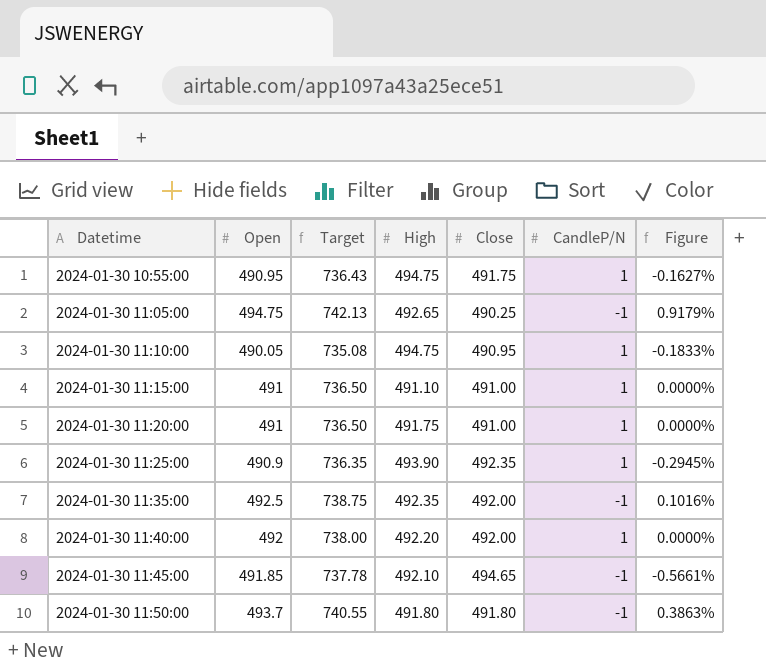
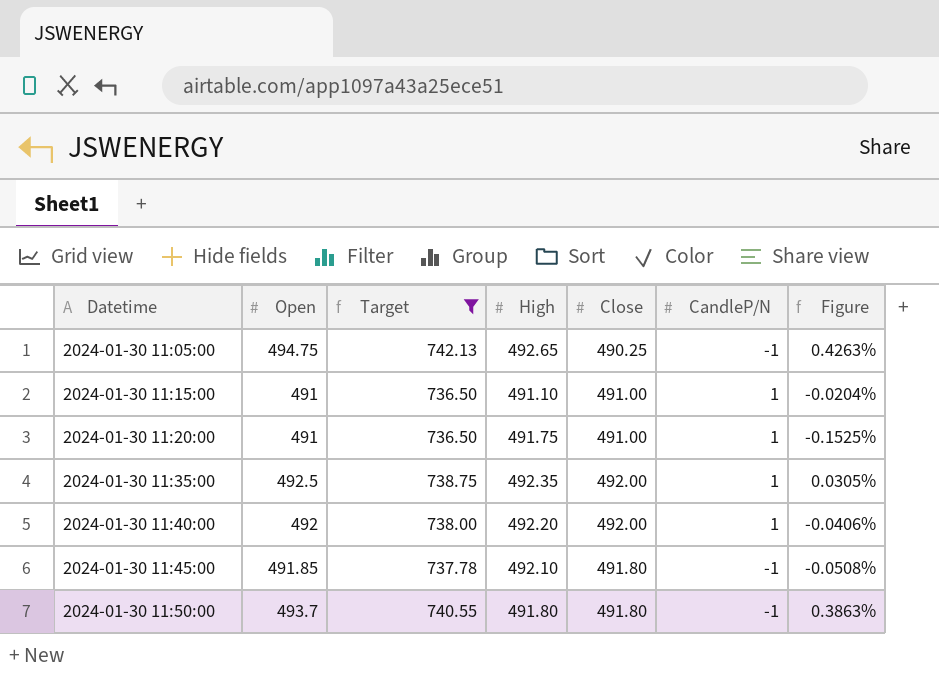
filter: none -> Target >= 736.50
column Figure | formula: ([Open] - [Close]) / [Close] -> ([Open] - [High]) / [High]
2024-01-30 11:35:00 | CandleP/N: -1 -> 1
2024-01-30 11:45:00 | Close: 494.65 -> 491.80

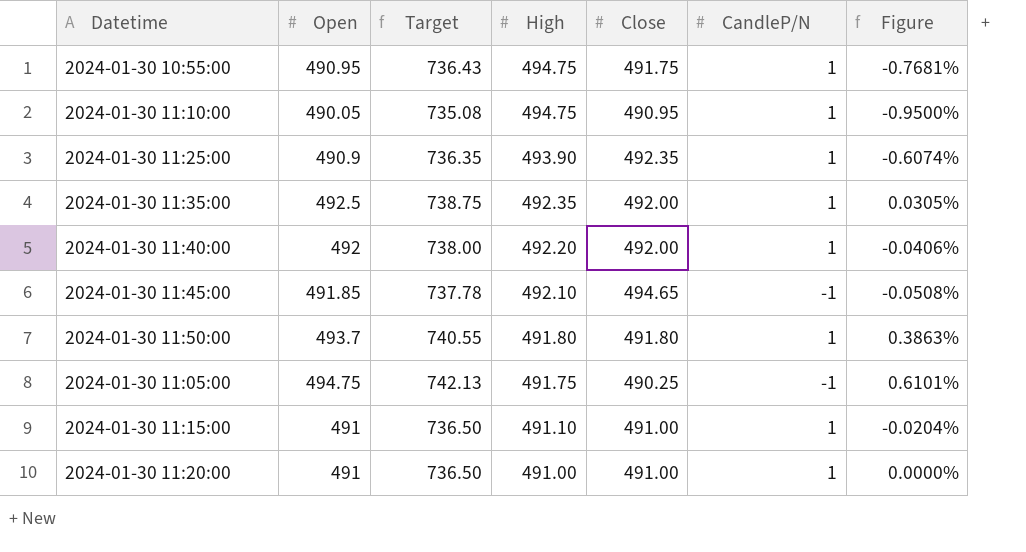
filter: Target >= 736.50 -> none
row order: Datetime ascending -> High descending
2024-01-30 11:45:00 | Close: 491.80 -> 494.65
2024-01-30 11:50:00 | CandleP/N: -1 -> 1
2024-01-30 11:05:00 | High: 492.65 -> 491.75
2024-01-30 11:05:00 | Figure: 0.4263% -> 0.6101%
2024-01-30 11:20:00 | High: 491.75 -> 491.00
2024-01-30 11:20:00 | Figure: -0.1525% -> 0.0000%

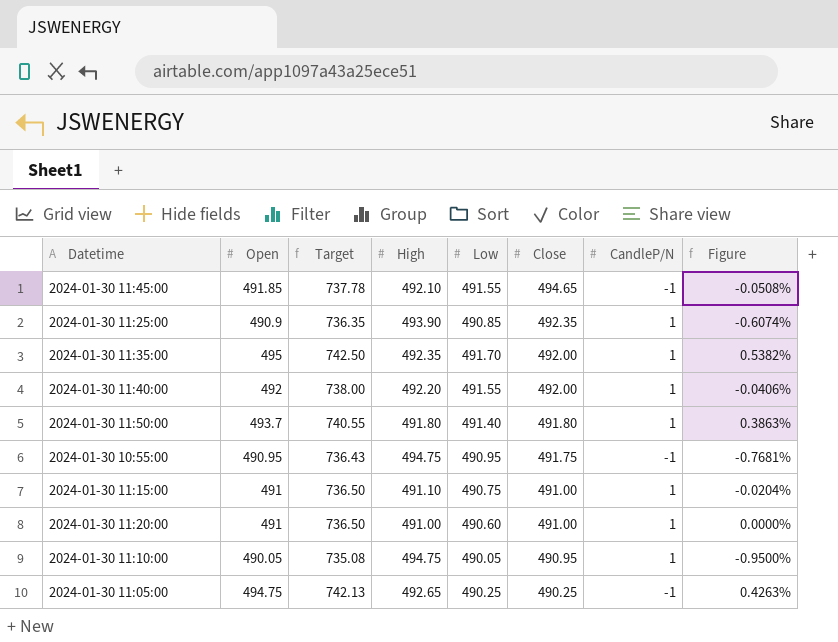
row order: High descending -> Close descending
column Low | position: none -> 5
2024-01-30 11:35:00 | Open: 492.5 -> 495
2024-01-30 11:35:00 | Target: 738.75 -> 742.50
2024-01-30 11:35:00 | Figure: 0.0305% -> 0.5382%
2024-01-30 10:55:00 | CandleP/N: 1 -> -1
2024-01-30 11:05:00 | High: 491.75 -> 492.65
2024-01-30 11:05:00 | Figure: 0.6101% -> 0.4263%

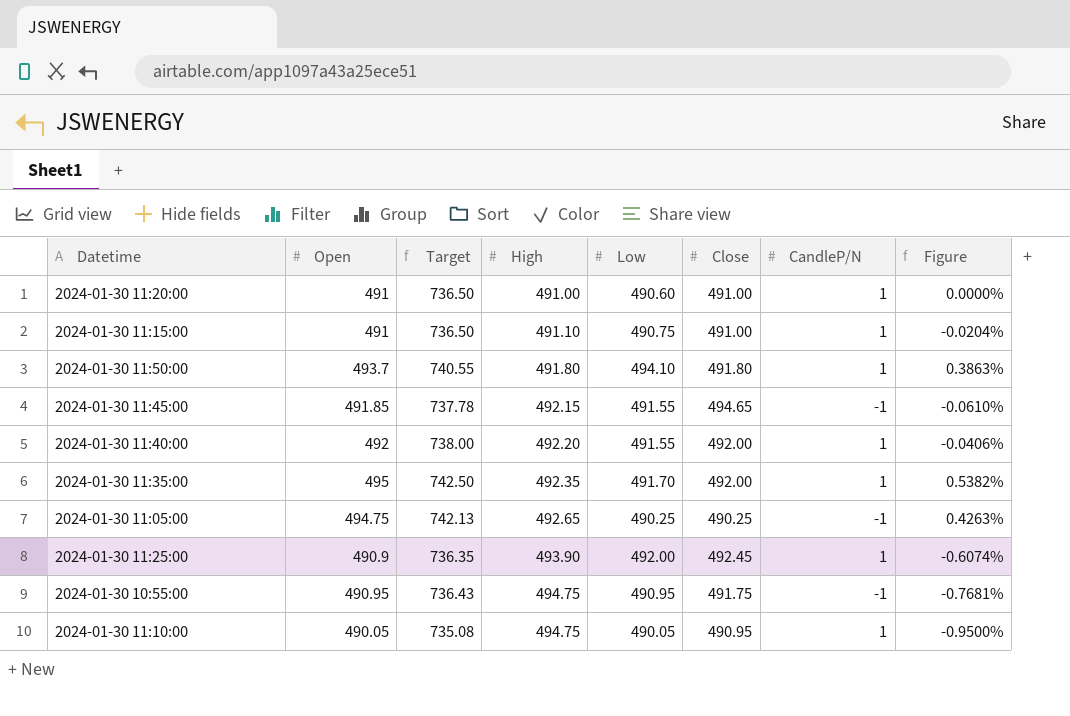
row order: Close descending -> High ascending
2024-01-30 11:50:00 | Low: 491.40 -> 494.10
2024-01-30 11:45:00 | High: 492.10 -> 492.15
2024-01-30 11:45:00 | Figure: -0.0508% -> -0.0610%
2024-01-30 11:25:00 | Low: 490.85 -> 492.00
2024-01-30 11:25:00 | Close: 492.35 -> 492.45

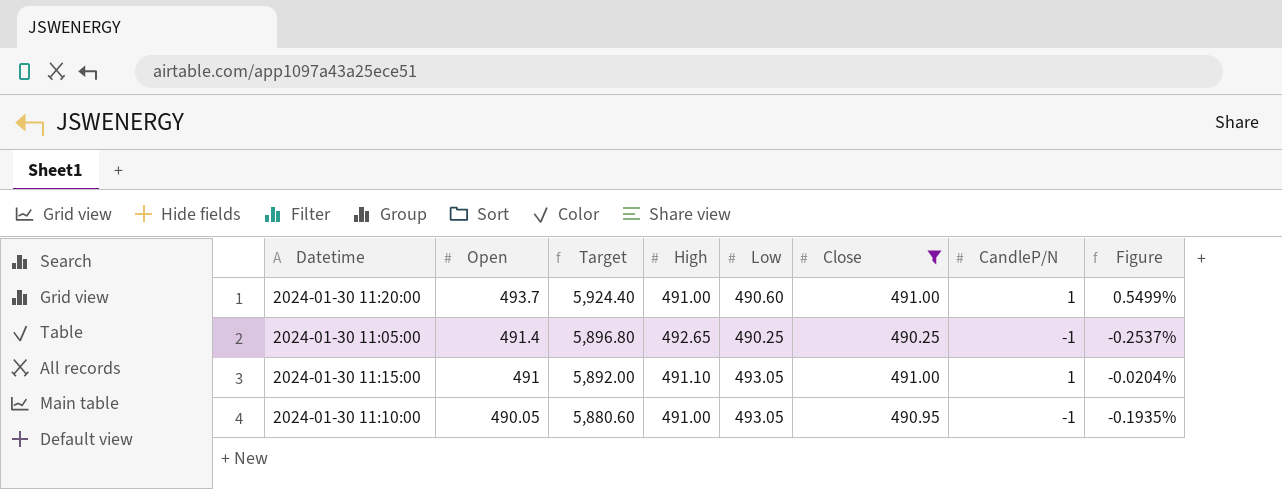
filter: none -> Close <= 491.00
row order: High ascending -> Open descending
column Target | formula: [Open] * 1.5 -> [Open] * 12
2024-01-30 11:20:00 | Open: 491 -> 493.7
2024-01-30 11:20:00 | Figure: 0.0000% -> 0.5499%
2024-01-30 11:05:00 | Open: 494.75 -> 491.4
2024-01-30 11:05:00 | Figure: 0.4263% -> -0.2537%
2024-01-30 11:15:00 | Low: 490.75 -> 493.05
2024-01-30 11:10:00 | High: 494.75 -> 491.00
2024-01-30 11:10:00 | Low: 490.05 -> 493.05
2024-01-30 11:10:00 | CandleP/N: 1 -> -1
2024-01-30 11:10:00 | Figure: -0.9500% -> -0.1935%

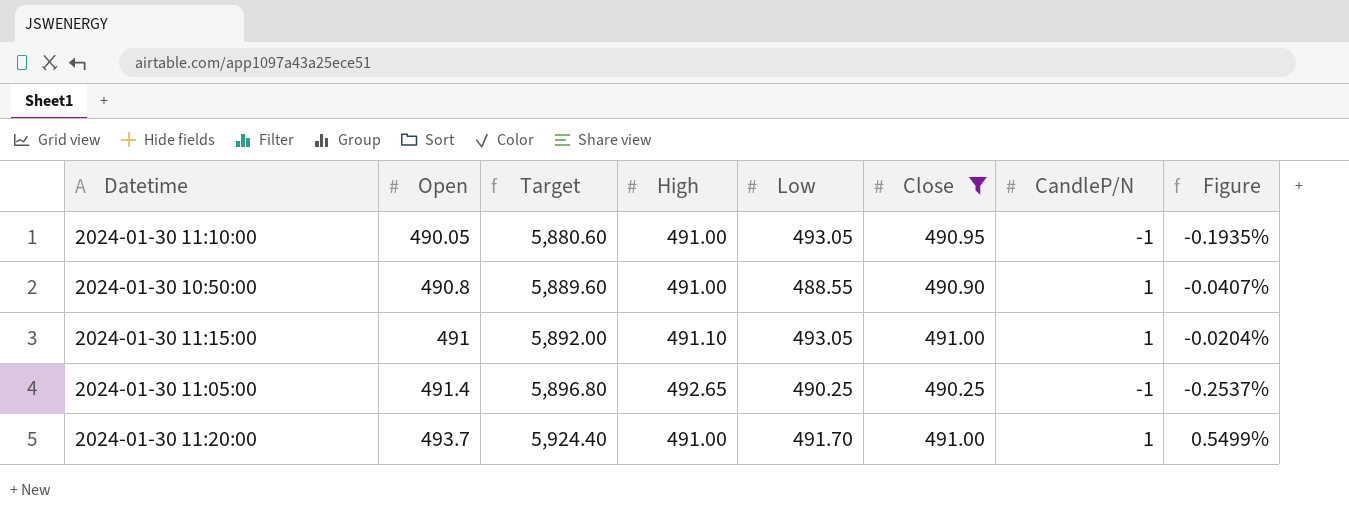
row order: Open descending -> Open ascending
row 2024-01-30 10:50:00: none -> 490.8 | 5,889.60 | 491.00 | 488.55 | 490.90 | 1 | -0.0407%
2024-01-30 11:20:00 | Low: 490.60 -> 491.70

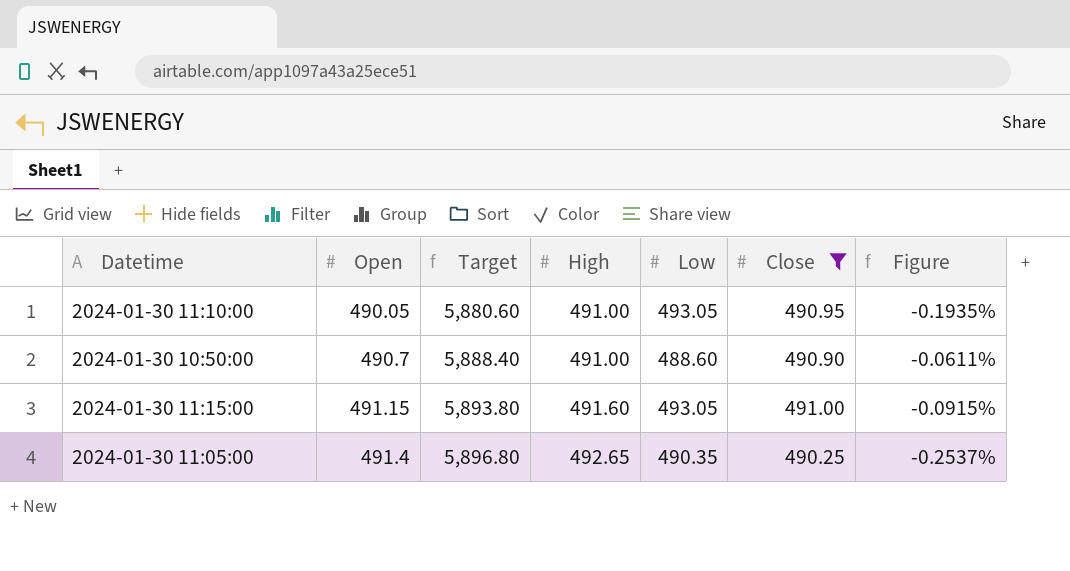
column CandleP/N | position: 7 -> none
row 2024-01-30 11:20:00: 493.7 | 5,924.40 | 491.00 | 491.70 | 491.00 | 1 | 0.5499% -> none
2024-01-30 10:50:00 | Open: 490.8 -> 490.7
2024-01-30 10:50:00 | Target: 5,889.60 -> 5,888.40
2024-01-30 10:50:00 | Low: 488.55 -> 488.60
2024-01-30 10:50:00 | Figure: -0.0407% -> -0.0611%
2024-01-30 11:15:00 | Open: 491 -> 491.15
2024-01-30 11:15:00 | Target: 5,892.00 -> 5,893.80
2024-01-30 11:15:00 | High: 491.10 -> 491.60
2024-01-30 11:15:00 | Figure: -0.0204% -> -0.0915%
2024-01-30 11:05:00 | Low: 490.25 -> 490.35

